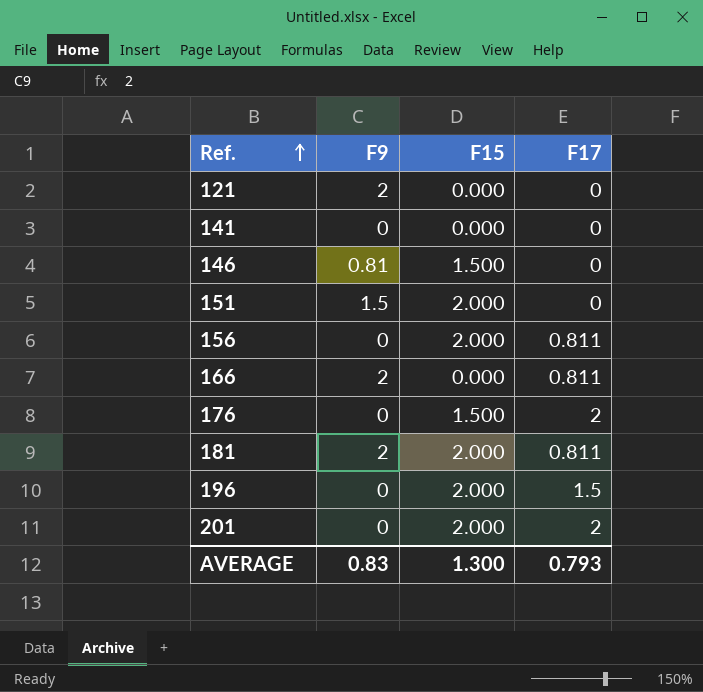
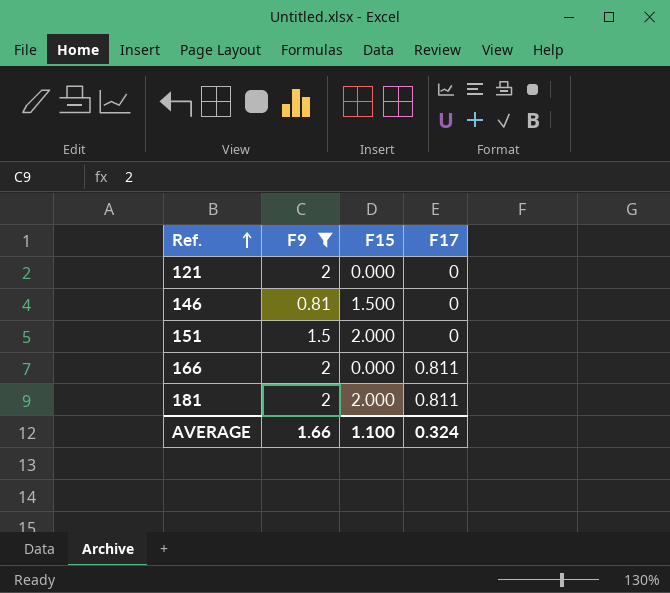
filter: none -> F9 != 0
AVERAGE | F9: 0.83 -> 1.66
AVERAGE | F15: 1.300 -> 1.100
AVERAGE | F17: 0.793 -> 0.324

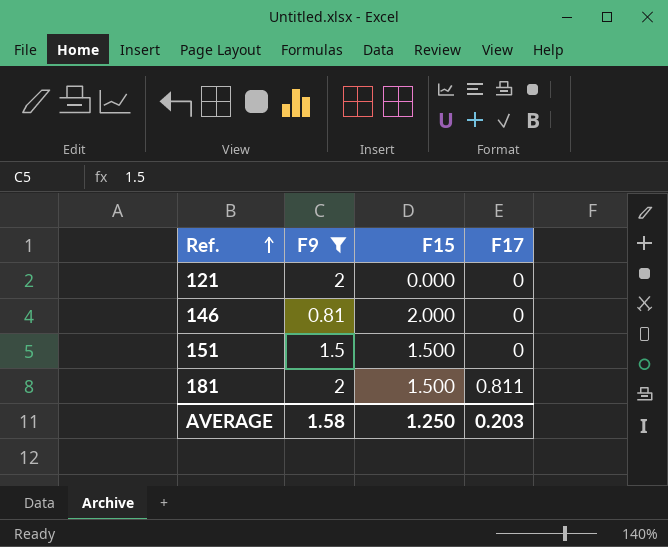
row 166: 2 | 0.000 | 0.811 -> none
146 | F15: 1.500 -> 2.000
151 | F15: 2.000 -> 1.500
181 | F15: 2.000 -> 1.500
AVERAGE | F9: 1.66 -> 1.58
AVERAGE | F15: 1.100 -> 1.250
AVERAGE | F17: 0.324 -> 0.203

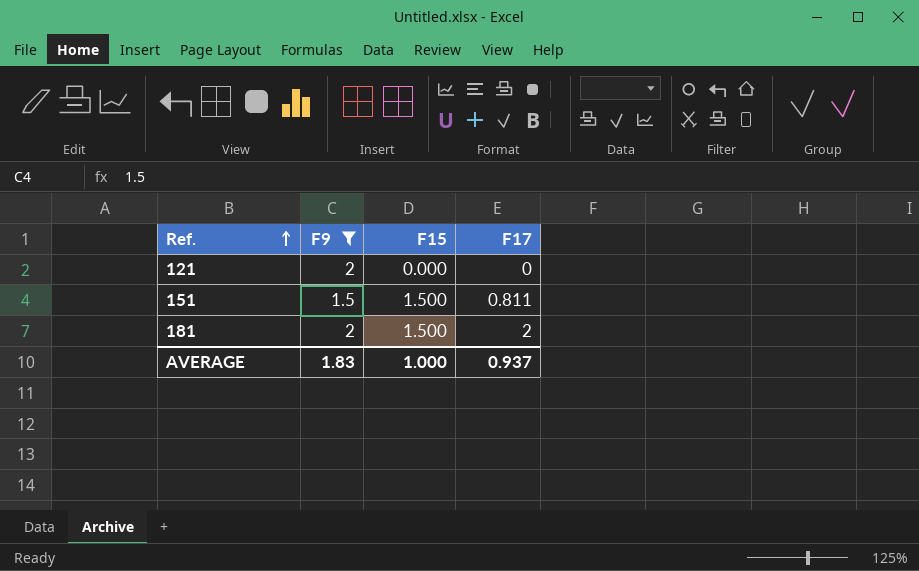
row 146: 0.81 | 2.000 | 0 -> none
151 | F17: 0 -> 0.811
181 | F17: 0.811 -> 2
AVERAGE | F9: 1.58 -> 1.83
AVERAGE | F15: 1.250 -> 1.000
AVERAGE | F17: 0.203 -> 0.937

